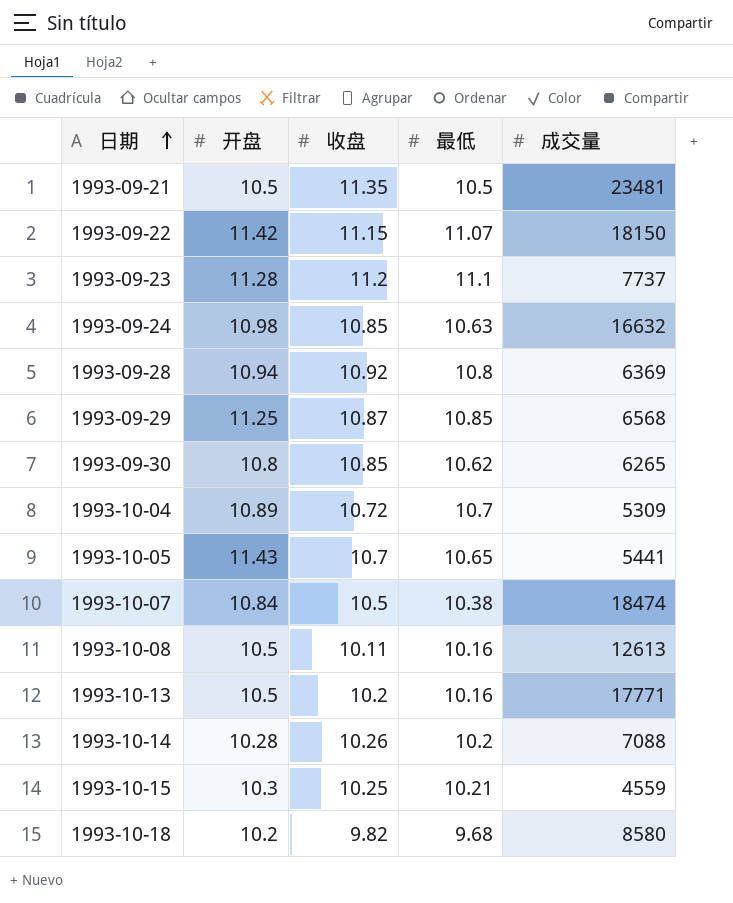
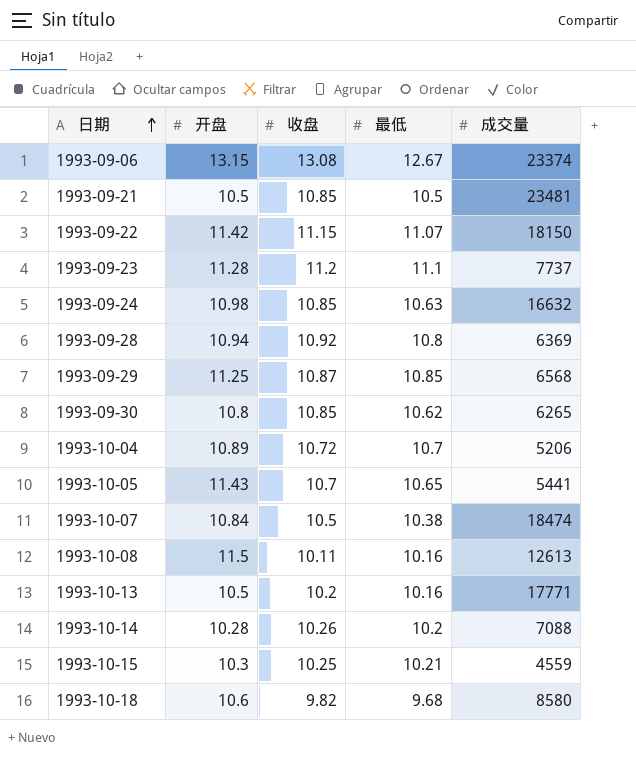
row 1993-09-06: none -> 13.15 | 13.08 | 12.67 | 23374
1993-09-21 | 收盘: 11.35 -> 10.85
1993-10-04 | 成交量: 5309 -> 5206
1993-10-08 | 开盘: 10.5 -> 11.5
1993-10-18 | 开盘: 10.2 -> 10.6

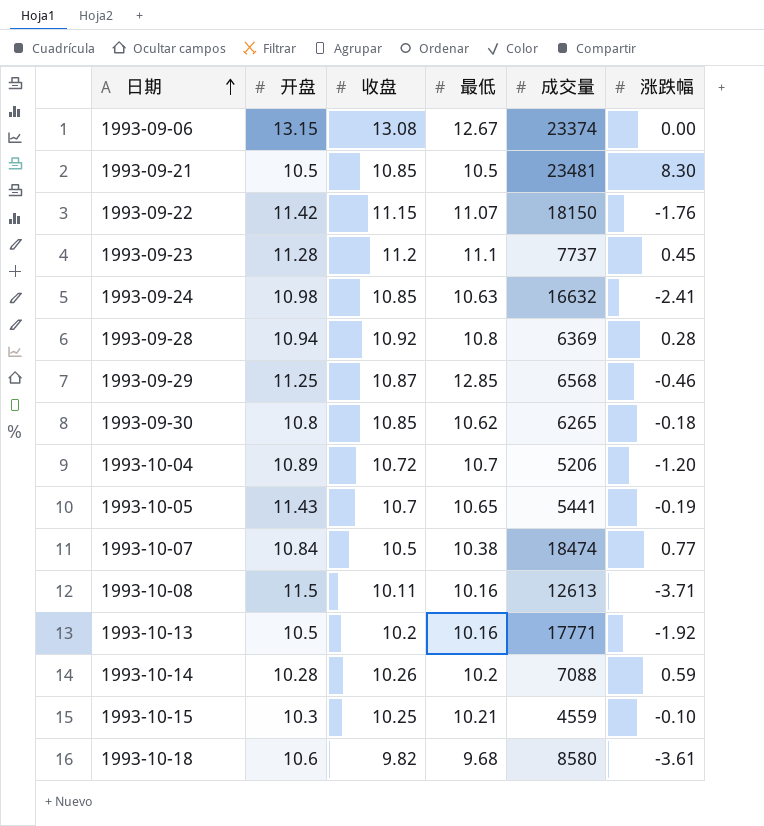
column 涨跌幅 | position: none -> 6
1993-09-29 | 最低: 10.85 -> 12.85

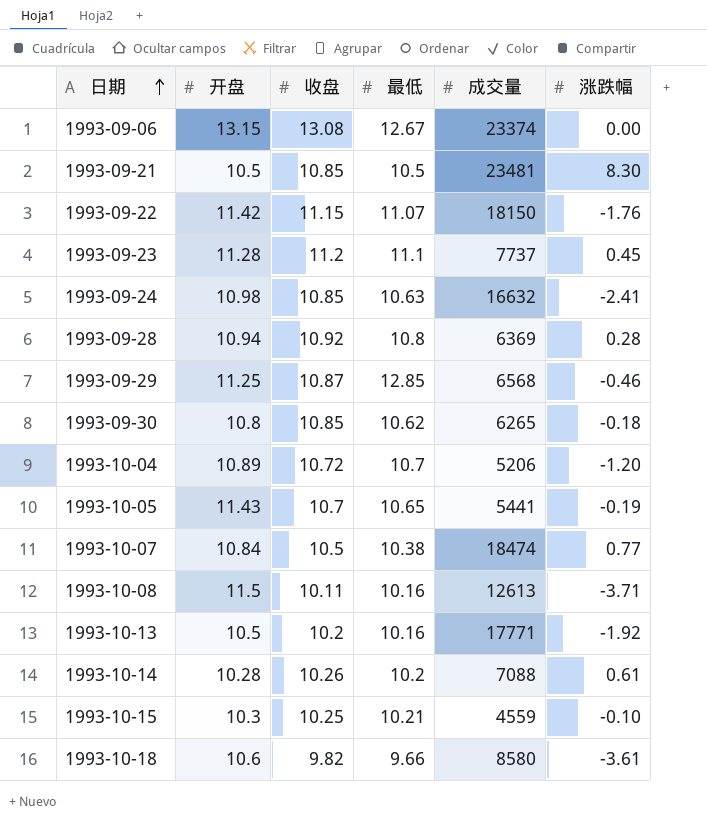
1993-10-14 | 涨跌幅: 0.59 -> 0.61
1993-10-18 | 最低: 9.68 -> 9.66

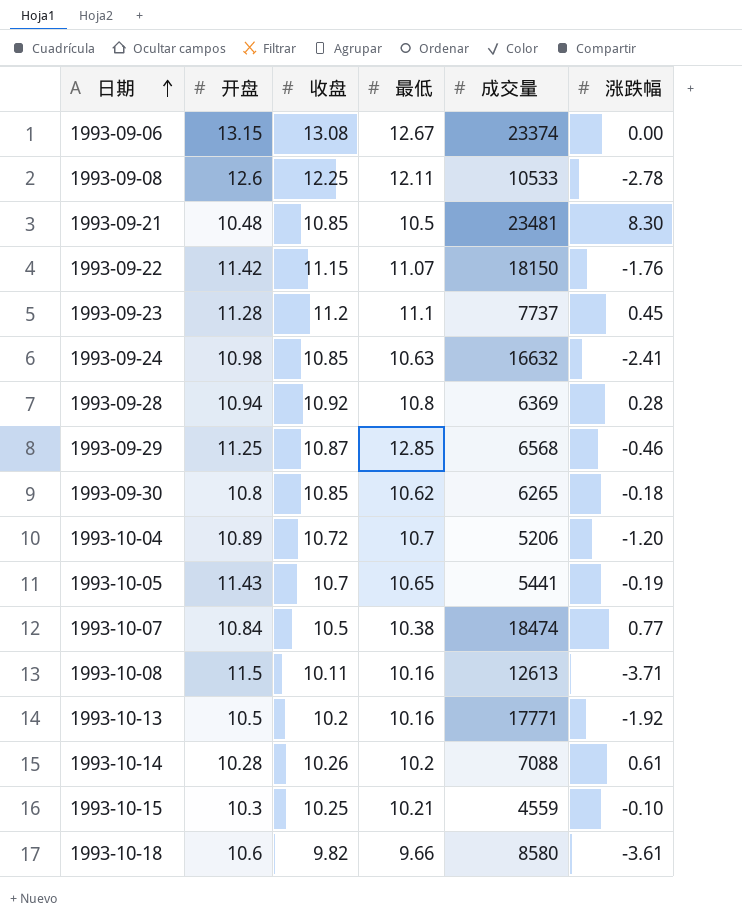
row 1993-09-08: none -> 12.6 | 12.25 | 12.11 | 10533 | -2.78
1993-09-21 | 开盘: 10.5 -> 10.48

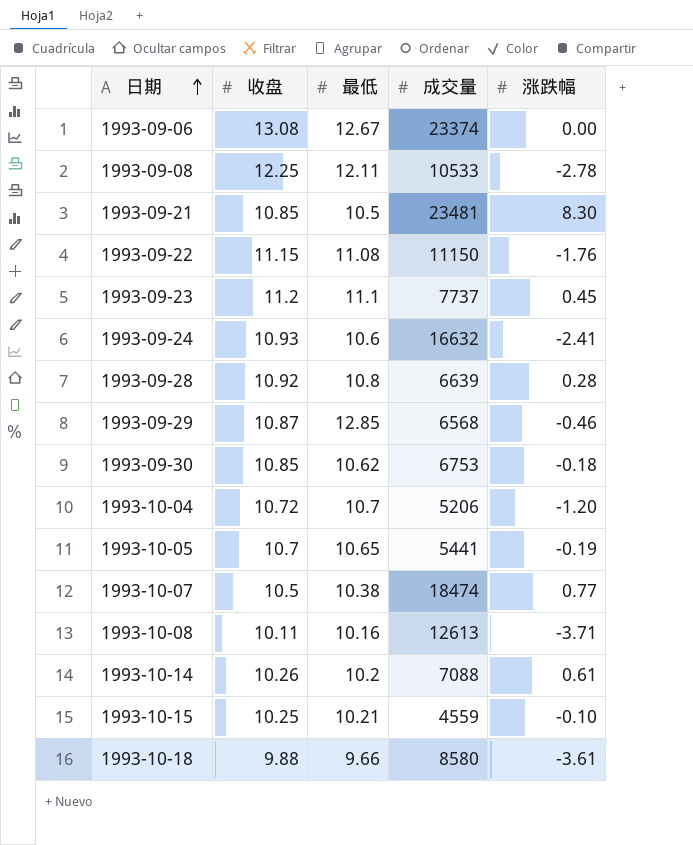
column 开盘 | position: 2 -> none
row 1993-10-13: 10.5 | 10.2 | 10.16 | 17771 | -1.92 -> none
1993-09-22 | 最低: 11.07 -> 11.08
1993-09-22 | 成交量: 18150 -> 11150
1993-09-24 | 收盘: 10.85 -> 10.93
1993-09-24 | 最低: 10.63 -> 10.6
1993-09-28 | 成交量: 6369 -> 6639
1993-09-30 | 成交量: 6265 -> 6753
1993-10-18 | 收盘: 9.82 -> 9.88

